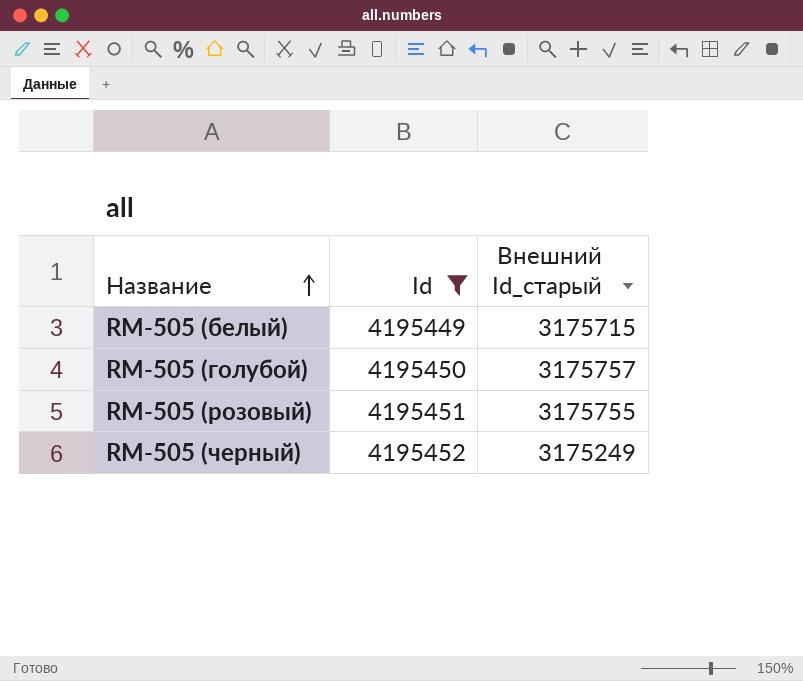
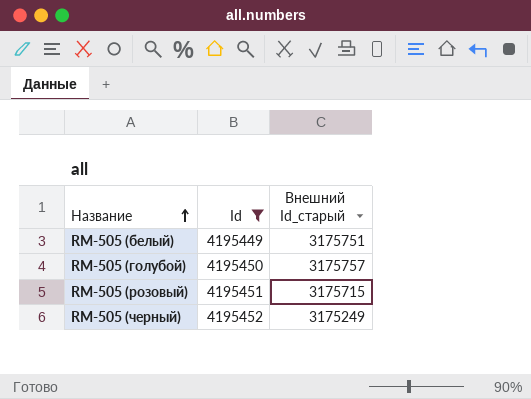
RM-505 (белый) | Внешний Id_старый: 3175715 -> 3175751
RM-505 (розовый) | Внешний Id_старый: 3175755 -> 3175715

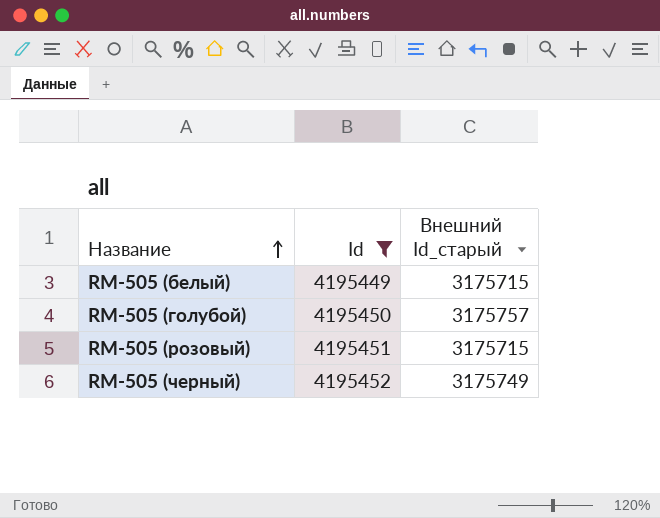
RM-505 (белый) | Внешний Id_старый: 3175751 -> 3175715
RM-505 (черный) | Внешний Id_старый: 3175249 -> 3175749

